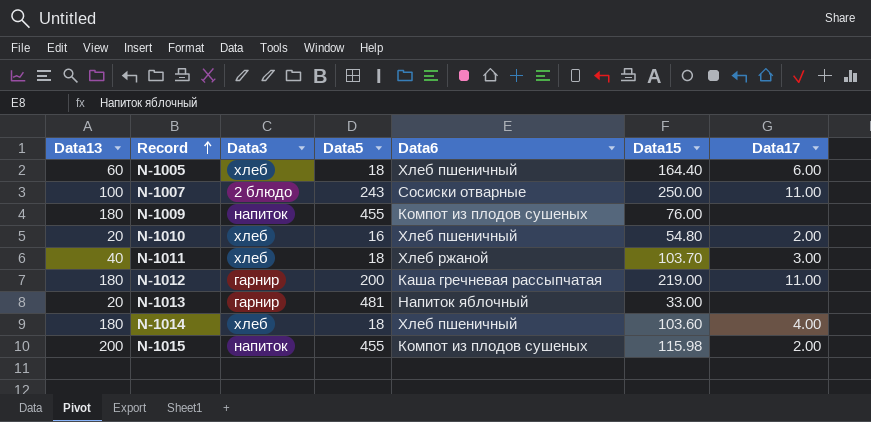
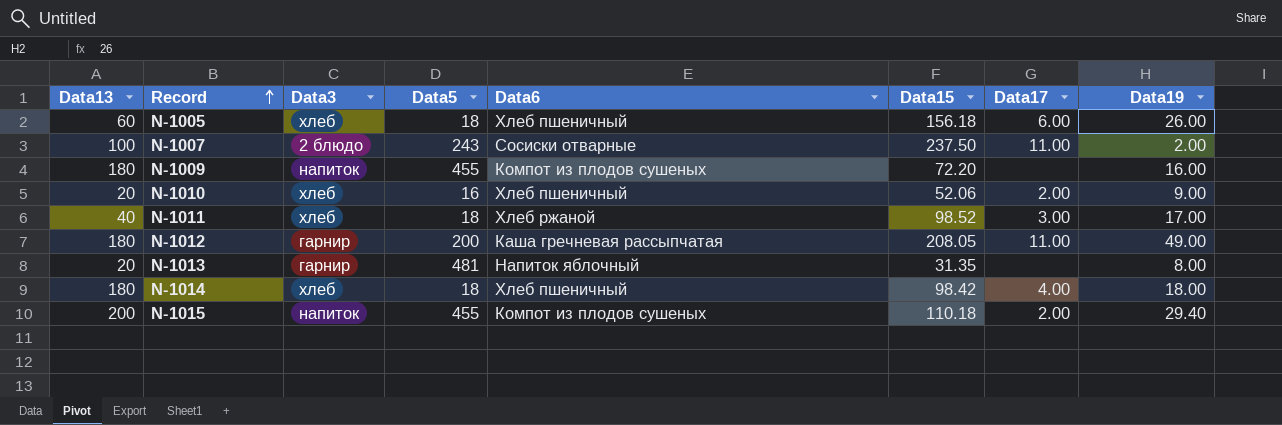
column Data19 | position: none -> 8
N-1005 | Data15: 164.40 -> 156.18
N-1007 | Data15: 250.00 -> 237.50
N-1009 | Data15: 76.00 -> 72.20
N-1010 | Data15: 54.80 -> 52.06
N-1011 | Data15: 103.70 -> 98.52
N-1012 | Data15: 219.00 -> 208.05
N-1013 | Data15: 33.00 -> 31.35
N-1014 | Data15: 103.60 -> 98.42
N-1015 | Data15: 115.98 -> 110.18

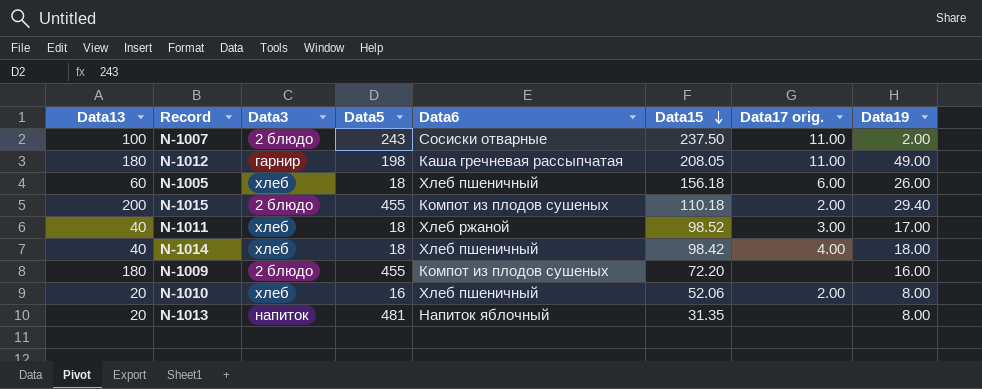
row order: Record ascending -> Data15 descending
column name: Data17 -> Data17 orig.
N-1012 | Data5: 200 -> 198
N-1015 | Data3: напиток -> 2 блюдо
N-1014 | Data13: 180 -> 40
N-1009 | Data3: напиток -> 2 блюдо
N-1010 | Data19: 9.00 -> 8.00
N-1013 | Data3: гарнир -> напиток

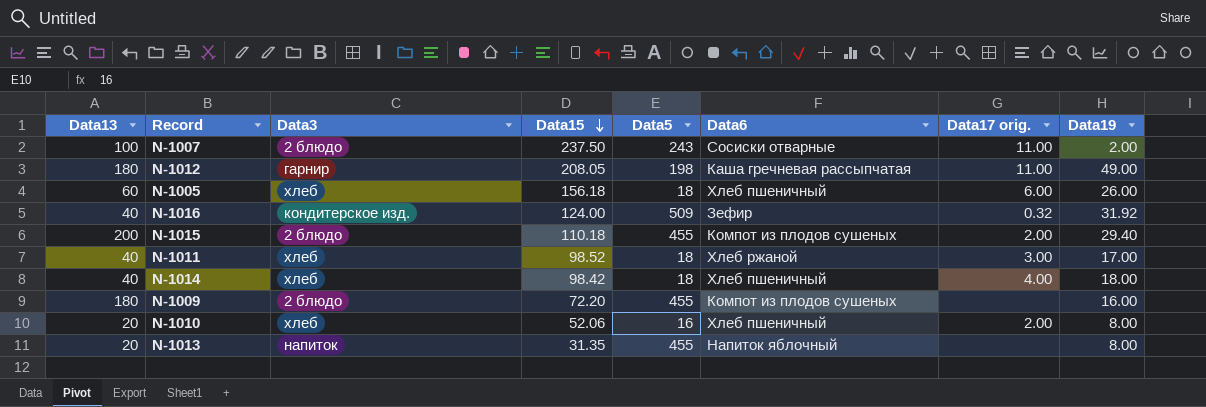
column Data15 | position: 6 -> 4
row N-1016: none -> 40 | кондитерское изд. | 124.00 | 509 | Зефир | 0.32 | 31.92
N-1013 | Data5: 481 -> 455

